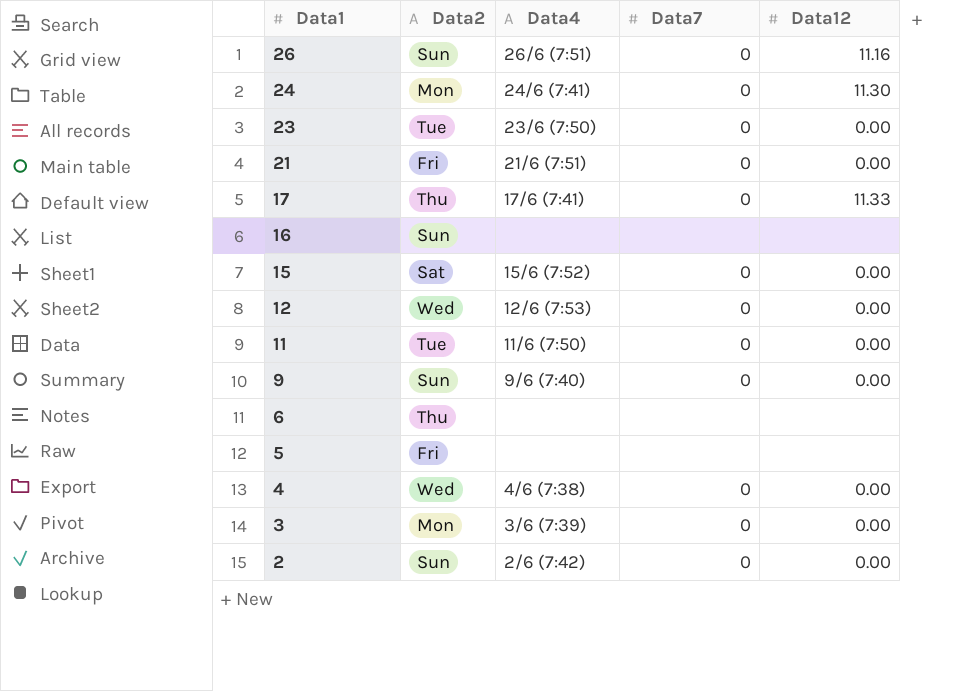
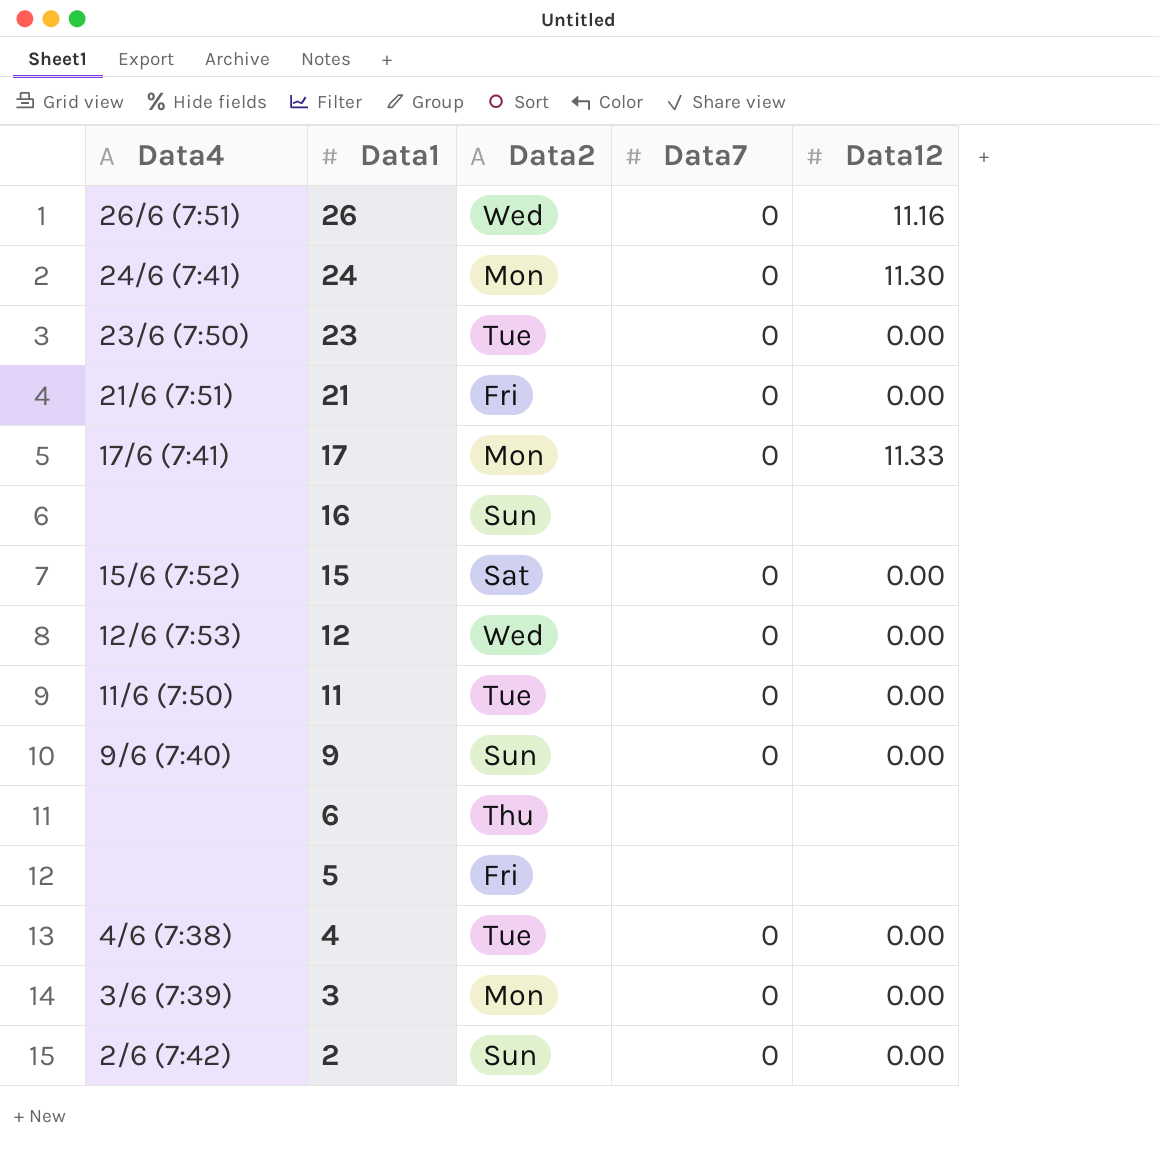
column Data4 | position: 3 -> 1
26 | Data2: Sun -> Wed
17 | Data2: Thu -> Mon
4 | Data2: Wed -> Tue

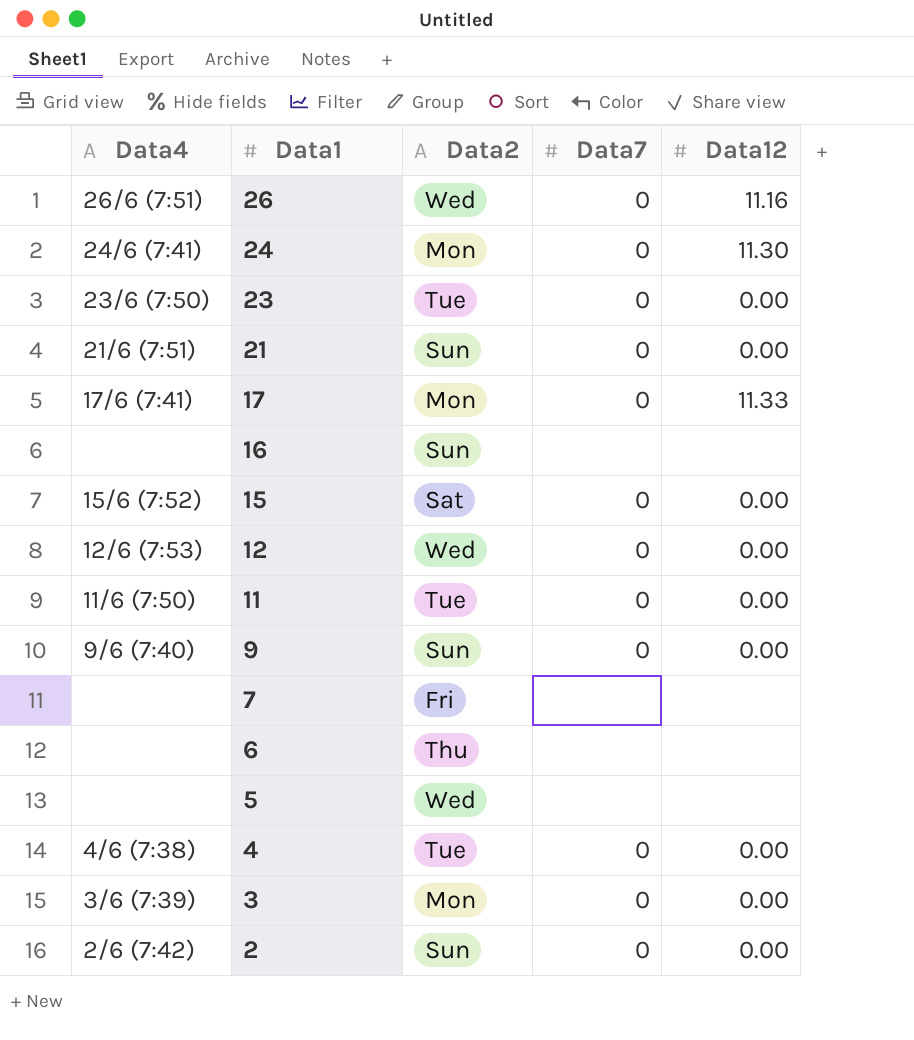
21 | Data2: Fri -> Sun
row 7: none -> none | Fri | none | none
5 | Data2: Fri -> Wed

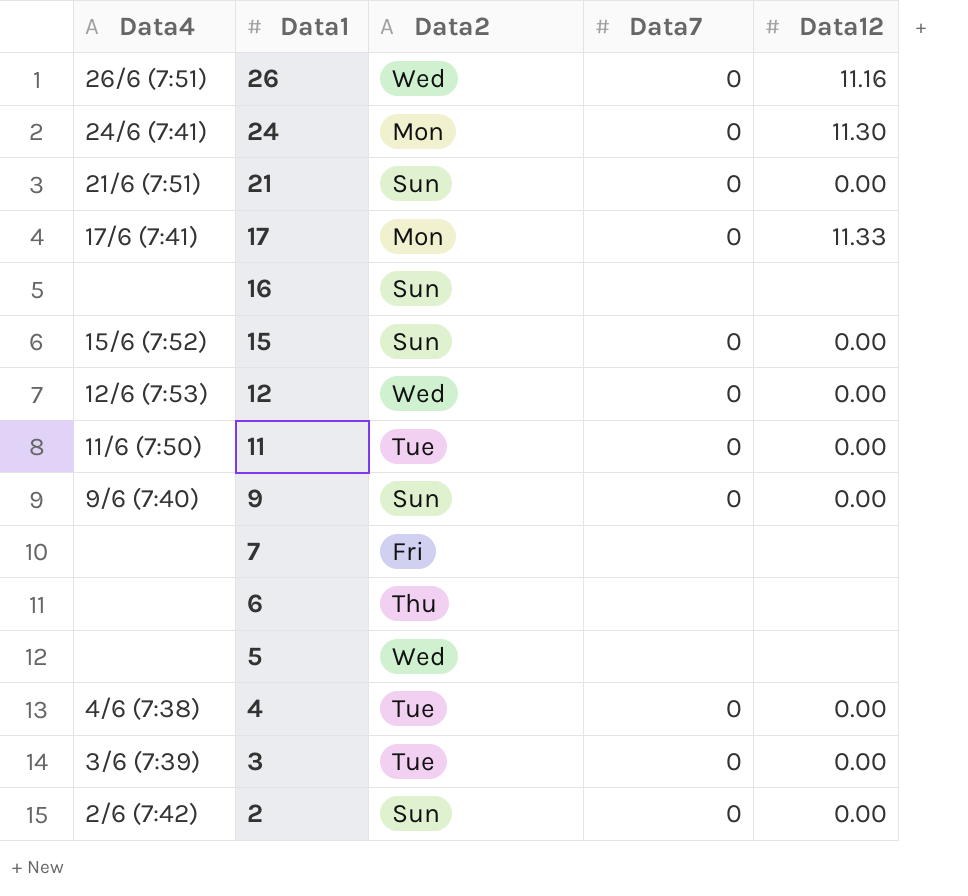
row 23: 23/6 (7:50) | Tue | 0 | 0.00 -> none
15 | Data2: Sat -> Sun
3 | Data2: Mon -> Tue

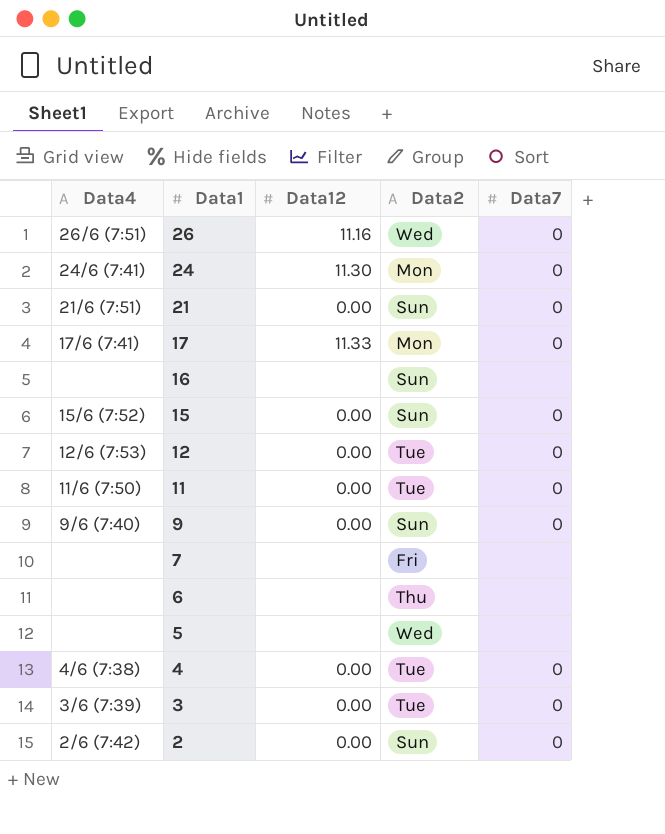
column Data12 | position: 5 -> 3
12 | Data2: Wed -> Tue

